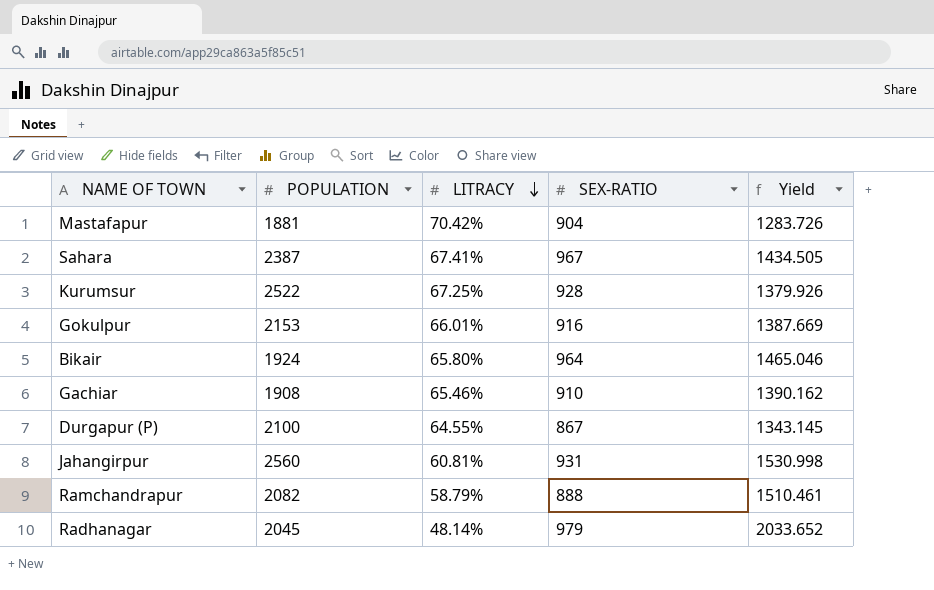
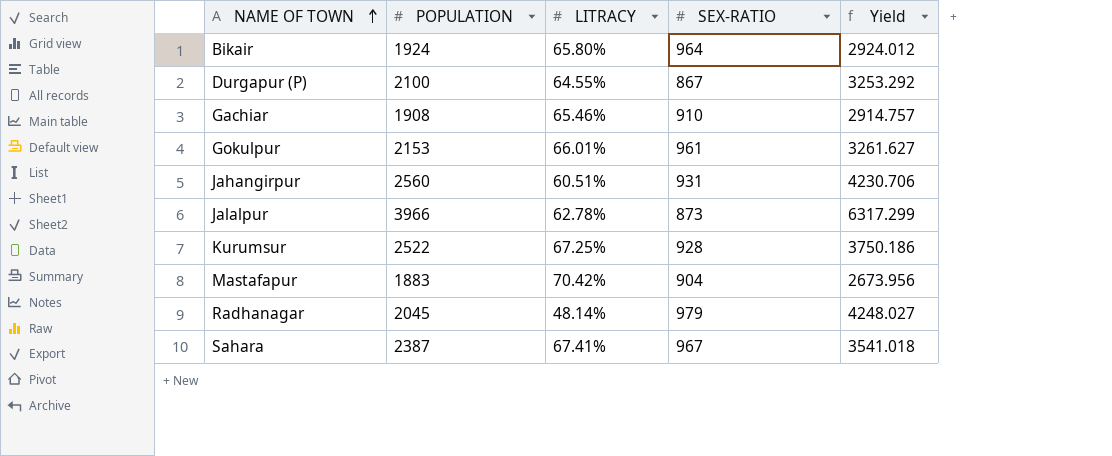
row order: LITRACY descending -> NAME OF TOWN ascending
column Yield | formula: [SEX-RATIO] / [LITRACY] -> [POPULATION] / [LITRACY]
row Ramchandrapur: 2082 | 58.79% | 888 | 1510.461 -> none
Gokulpur | SEX-RATIO: 916 -> 961
Jahangirpur | LITRACY: 60.81% -> 60.51%
row Jalalpur: none -> 3966 | 62.78% | 873 | 6317.299
Mastafapur | POPULATION: 1881 -> 1883

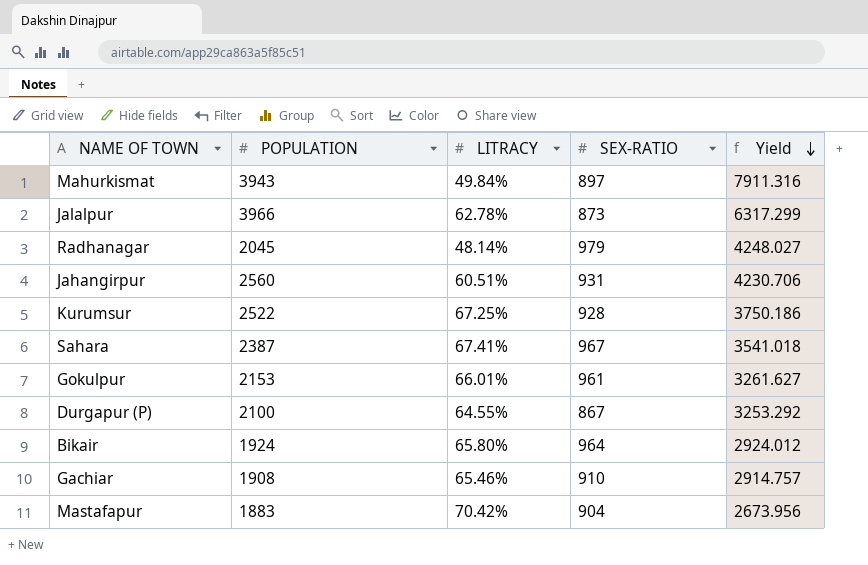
row order: NAME OF TOWN ascending -> Yield descending
row Mahurkismat: none -> 3943 | 49.84% | 897 | 7911.316

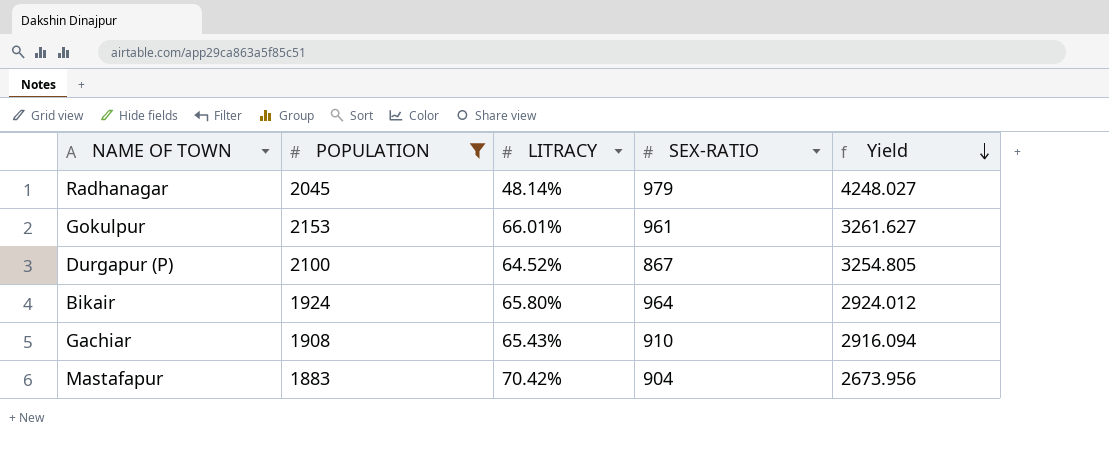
filter: none -> POPULATION <= 2153
Durgapur (P) | LITRACY: 64.55% -> 64.52%
Durgapur (P) | Yield: 3253.292 -> 3254.805
Gachiar | LITRACY: 65.46% -> 65.43%
Gachiar | Yield: 2914.757 -> 2916.094

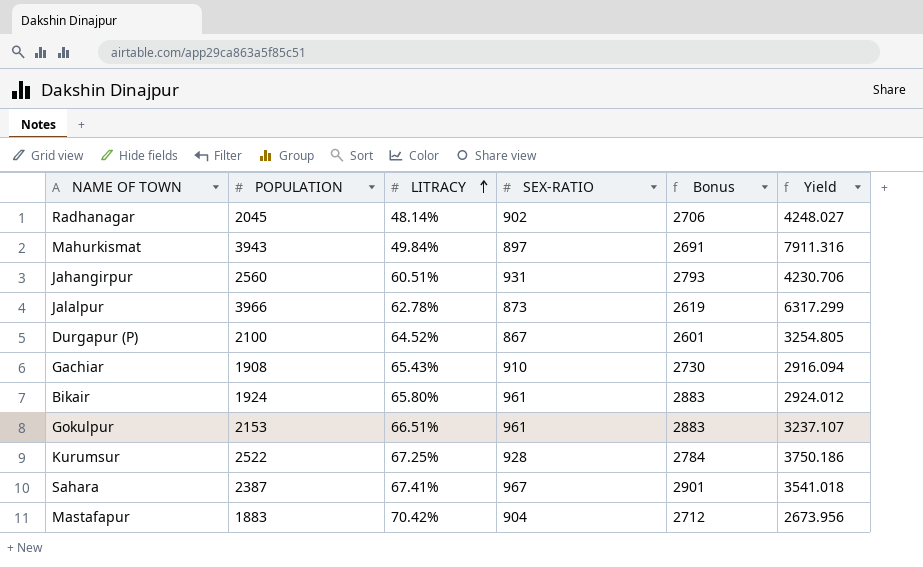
filter: POPULATION <= 2153 -> none
row order: Yield descending -> LITRACY ascending
column Bonus | formula: none -> [SEX-RATIO] * 3
Radhanagar | SEX-RATIO: 979 -> 902
Bikair | SEX-RATIO: 964 -> 961
Gokulpur | LITRACY: 66.01% -> 66.51%
Gokulpur | Yield: 3261.627 -> 3237.107

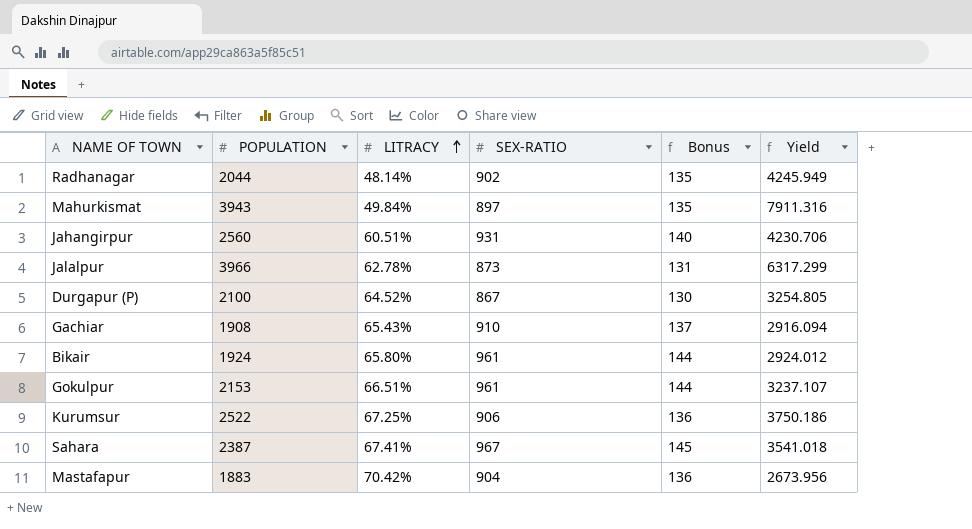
column Bonus | formula: [SEX-RATIO] * 3 -> [SEX-RATIO] * 0.15
Radhanagar | POPULATION: 2045 -> 2044
Radhanagar | Yield: 4248.027 -> 4245.949
Kurumsur | SEX-RATIO: 928 -> 906

